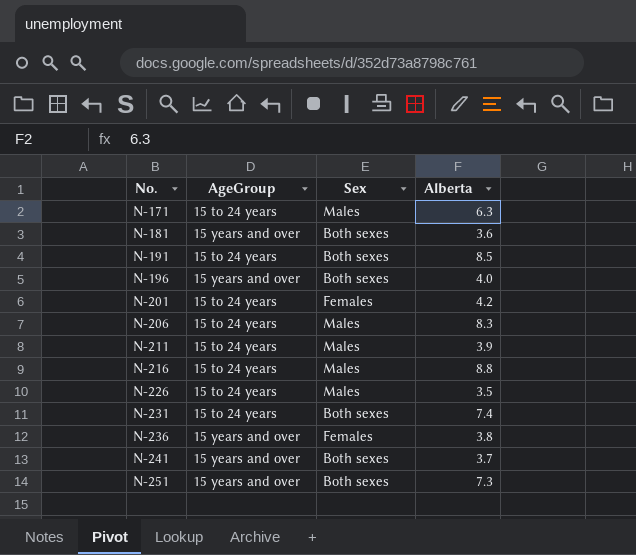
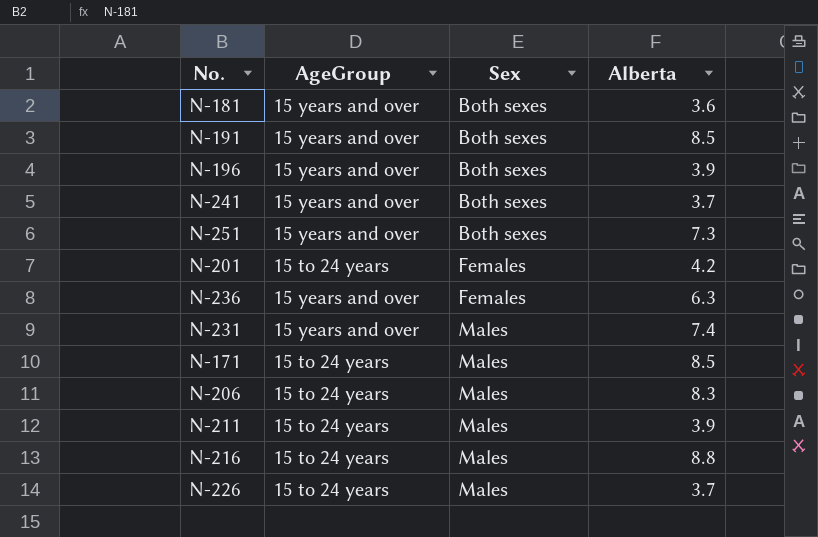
row order: No. ascending -> Sex ascending
N-191 | AgeGroup: 15 to 24 years -> 15 years and over
N-196 | Alberta: 4.0 -> 3.9
N-236 | Alberta: 3.8 -> 6.3
N-231 | AgeGroup: 15 to 24 years -> 15 years and over
N-231 | Sex: Both sexes -> Males
N-171 | Alberta: 6.3 -> 8.5
N-226 | Alberta: 3.5 -> 3.7

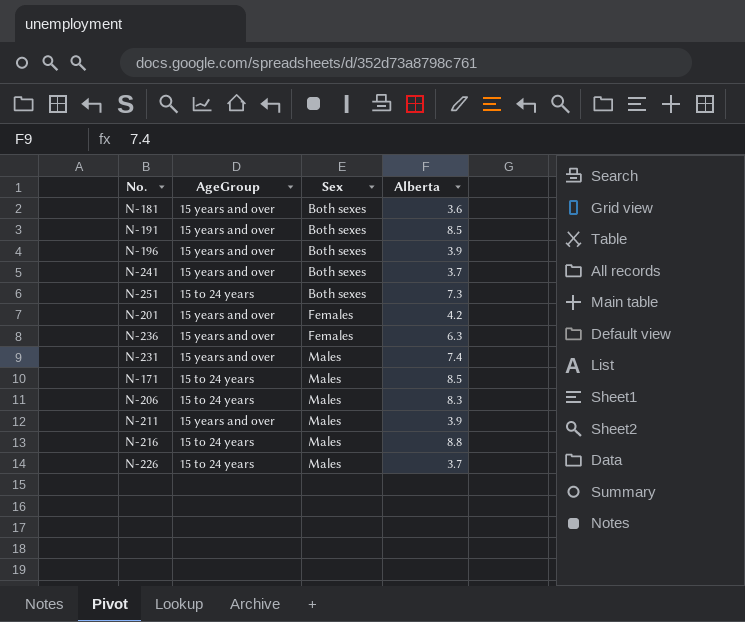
N-251 | AgeGroup: 15 years and over -> 15 to 24 years
N-201 | AgeGroup: 15 to 24 years -> 15 years and over
N-211 | AgeGroup: 15 to 24 years -> 15 years and over

